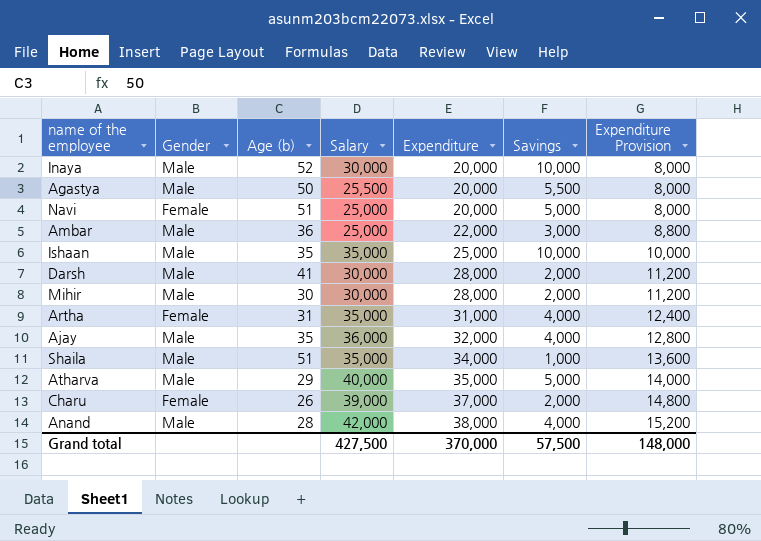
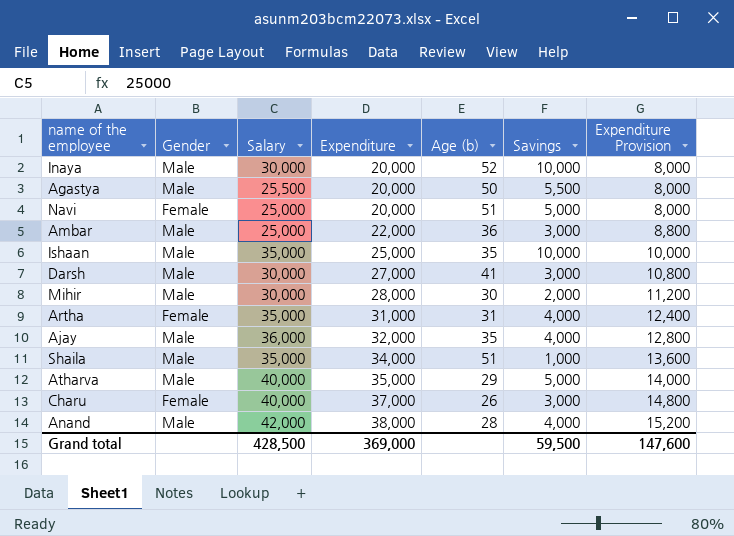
column Age (b) | position: 3 -> 5
Darsh | Expenditure: 28,000 -> 27,000
Darsh | Savings: 2,000 -> 3,000
Darsh | Expenditure Provision: 11,200 -> 10,800
Charu | Salary: 39,000 -> 40,000
Charu | Savings: 2,000 -> 3,000
Grand total | Salary: 427,500 -> 428,500
Grand total | Expenditure: 370,000 -> 369,000
Grand total | Savings: 57,500 -> 59,500
Grand total | Expenditure Provision: 148,000 -> 147,600

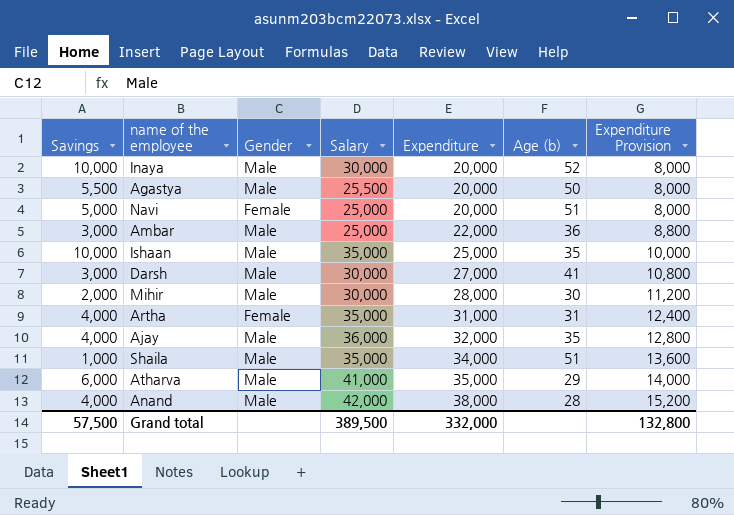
column Savings | position: 6 -> 1
row Charu: Female | 40,000 | 37,000 | 26 | 3,000 | 14,800 -> none
Atharva | Savings: 5,000 -> 6,000
Atharva | Salary: 40,000 -> 41,000
Grand total | Savings: 59,500 -> 57,500
Grand total | Salary: 428,500 -> 389,500
Grand total | Expenditure: 369,000 -> 332,000
Grand total | Expenditure Provision: 147,600 -> 132,800

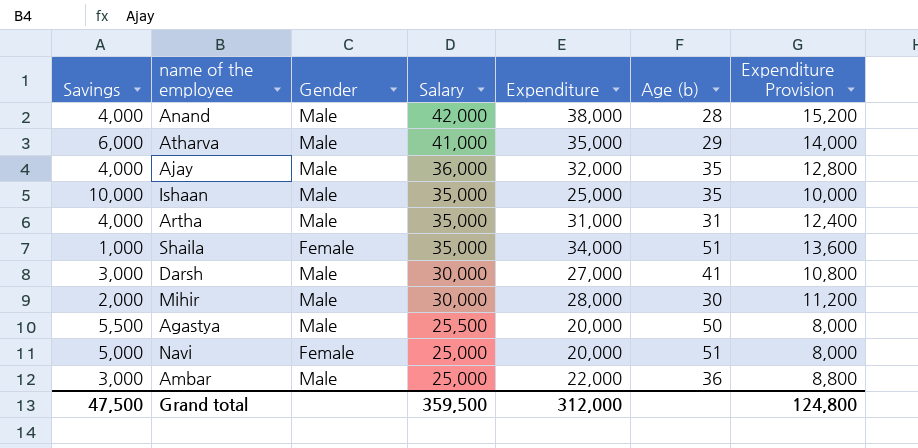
row order: Expenditure ascending -> Salary descending
row Inaya: 10,000 | Male | 30,000 | 20,000 | 52 | 8,000 -> none
Artha | Gender: Female -> Male
Shaila | Gender: Male -> Female
Grand total | Savings: 57,500 -> 47,500
Grand total | Salary: 389,500 -> 359,500
Grand total | Expenditure: 332,000 -> 312,000
Grand total | Expenditure Provision: 132,800 -> 124,800

